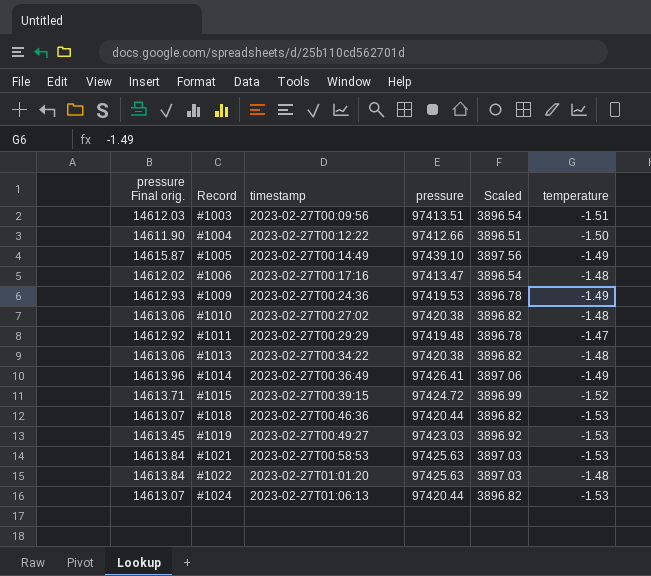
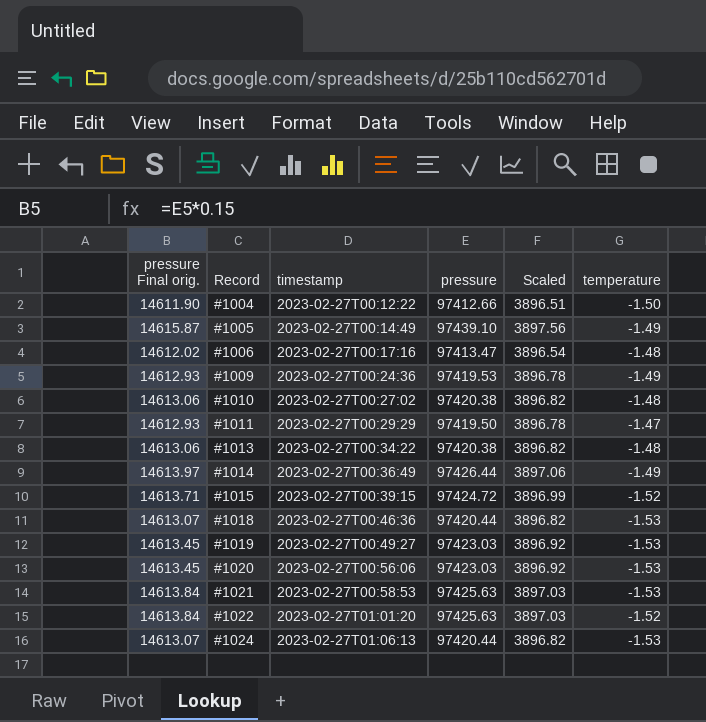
row #1003: 14612.03 | 2023-02-27T00:09:56 | 97413.51 | 3896.54 | -1.51 -> none
#1011 | pressure Final orig.: 14612.92 -> 14612.93
#1011 | pressure: 97419.48 -> 97419.50
#1014 | pressure Final orig.: 14613.96 -> 14613.97
#1014 | pressure: 97426.41 -> 97426.44
row #1020: none -> 14613.45 | 2023-02-27T00:56:06 | 97423.03 | 3896.92 | -1.53
#1022 | temperature: -1.48 -> -1.52

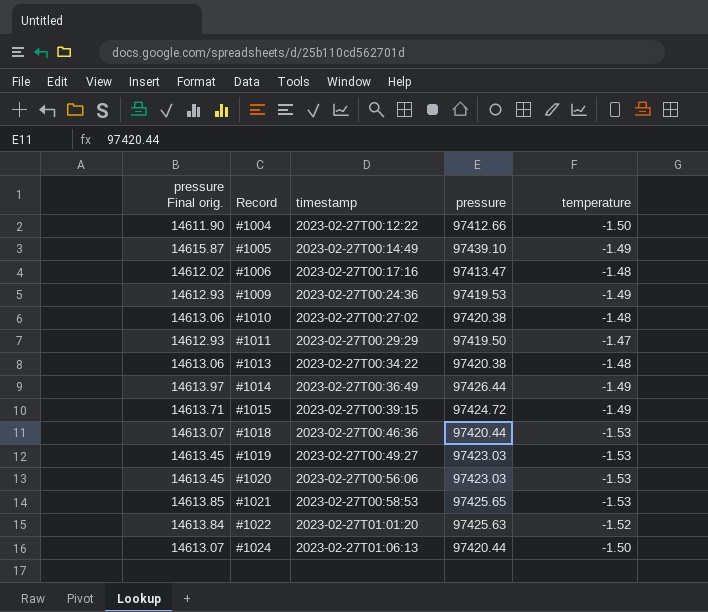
column Scaled | formula: [pressure] * 0.04 -> none
#1015 | temperature: -1.52 -> -1.49
#1021 | pressure Final orig.: 14613.84 -> 14613.85
#1021 | pressure: 97425.63 -> 97425.65
#1024 | temperature: -1.53 -> -1.50

